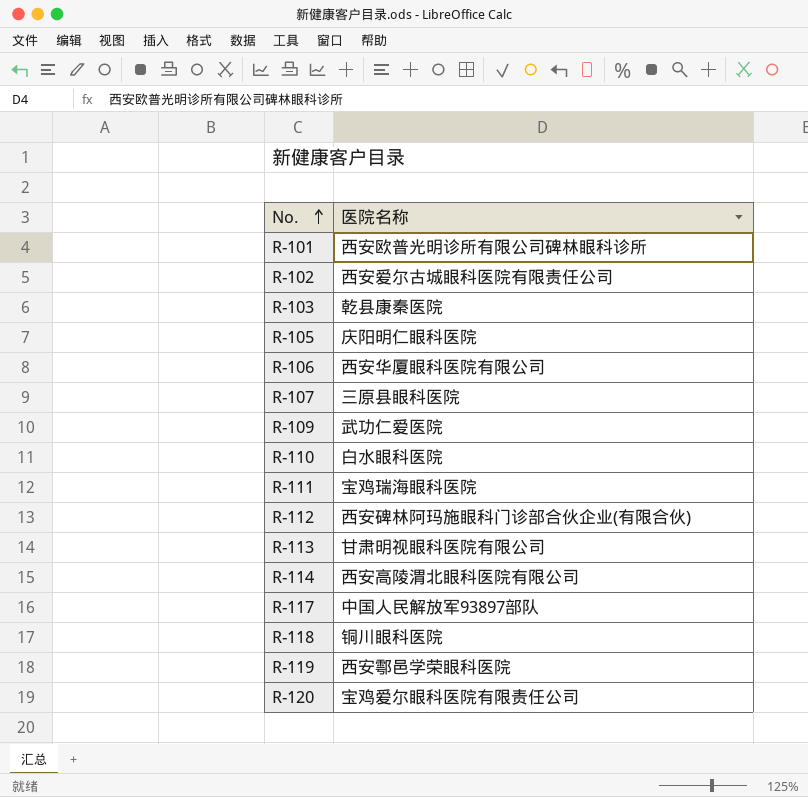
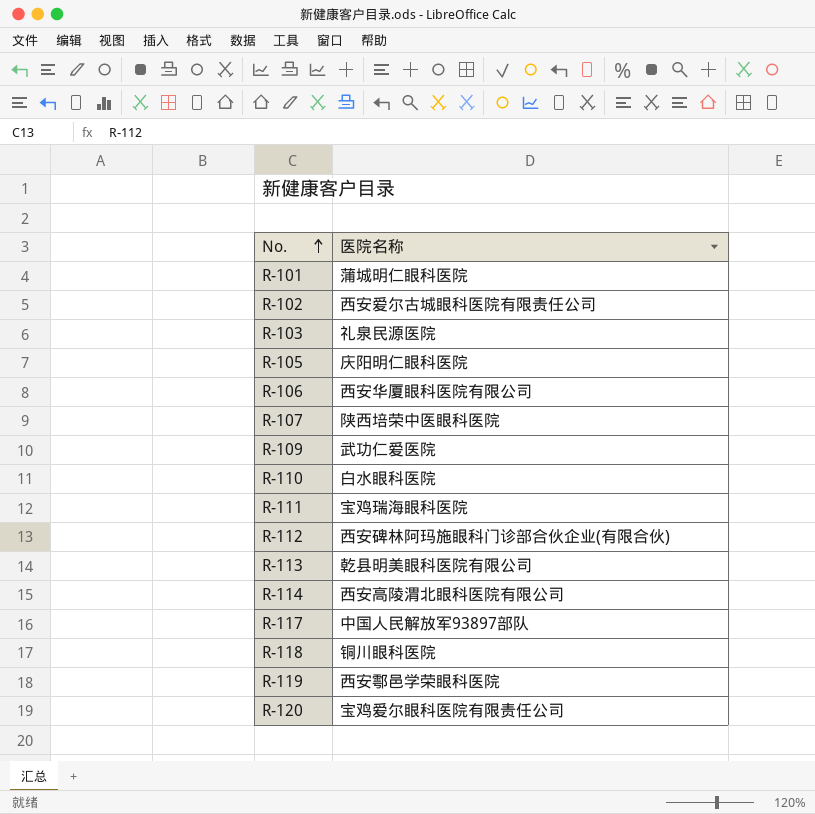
R-101 | 医院名称: 西安欧普光明诊所有限公司碑林眼科诊所 -> 蒲城明仁眼科医院
R-103 | 医院名称: 乾县康秦医院 -> 礼泉民源医院
R-107 | 医院名称: 三原县眼科医院 -> 陕西培荣中医眼科医院
R-113 | 医院名称: 甘肃明视眼科医院有限公司 -> 乾县明美眼科医院有限公司

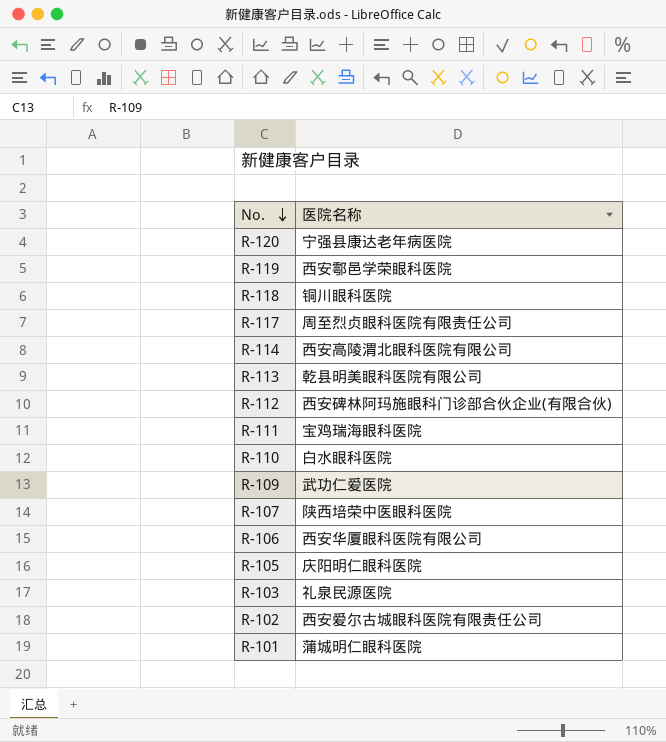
row order: No. ascending -> No. descending
R-120 | 医院名称: 宝鸡爱尔眼科医院有限责任公司 -> 宁强县康达老年病医院
R-117 | 医院名称: 中国人民解放军93897部队 -> 周至烈贞眼科医院有限责任公司

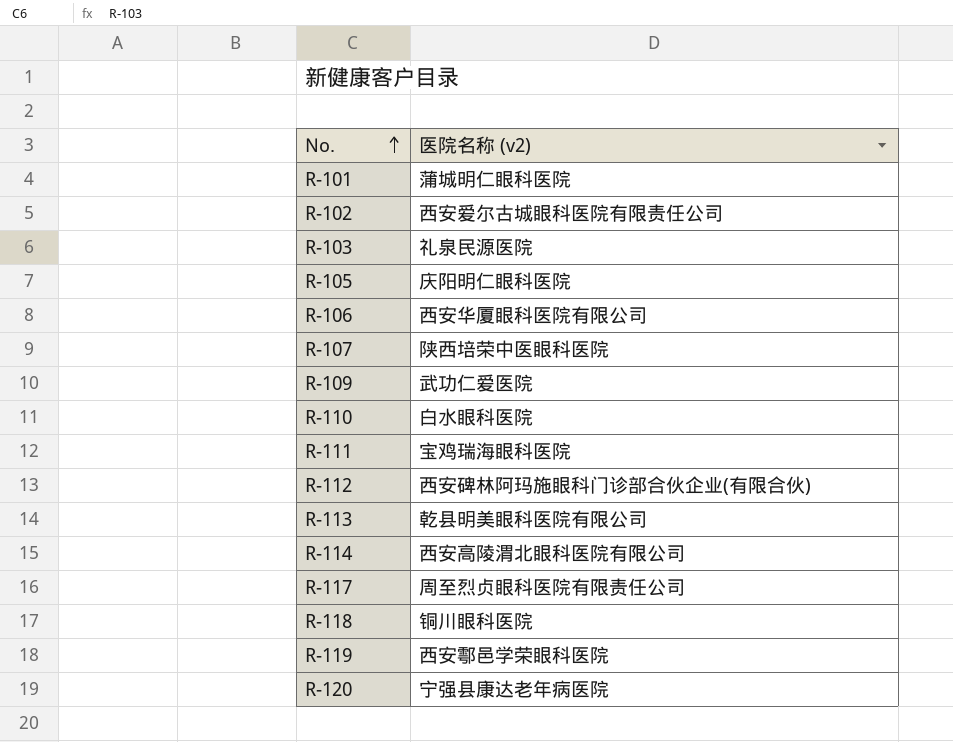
row order: No. descending -> No. ascending
column name: 医院名称 -> 医院名称 (v2)

